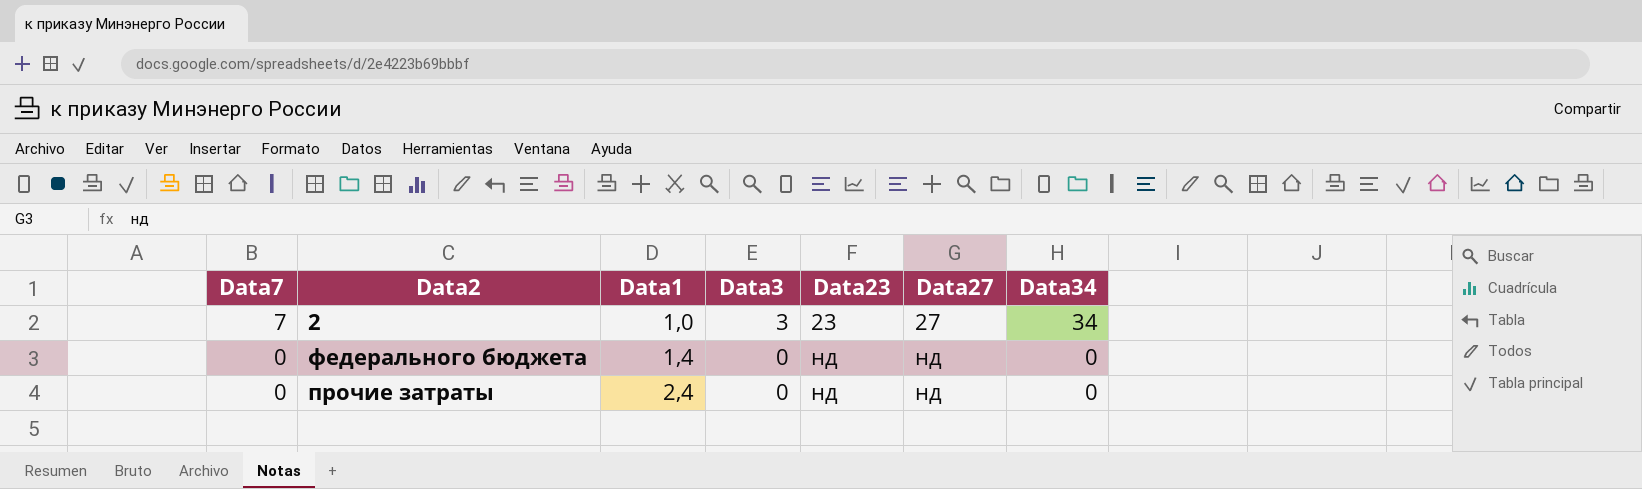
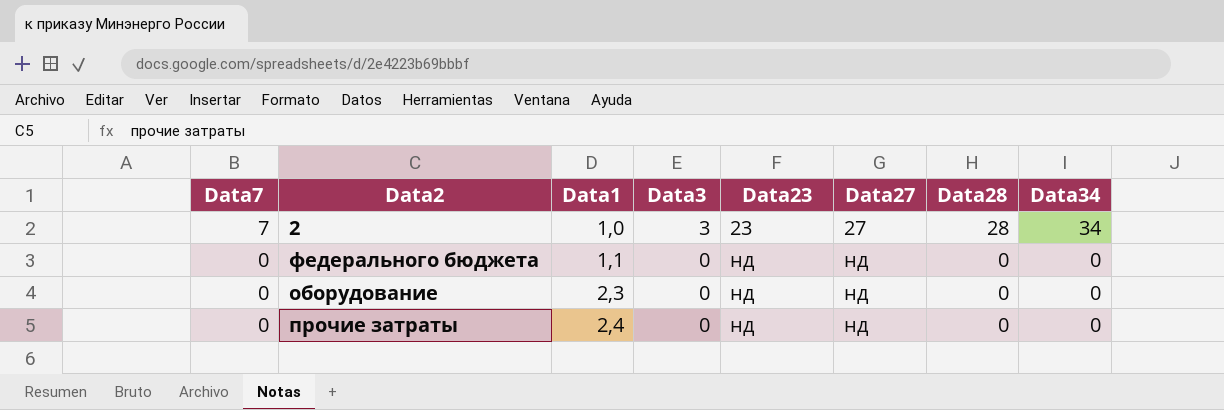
column Data28 | position: none -> 7
федерального бюджета | Data1: 1,4 -> 1,1
row оборудование: none -> 0 | 2,3 | 0 | нд | нд | 0 | 0

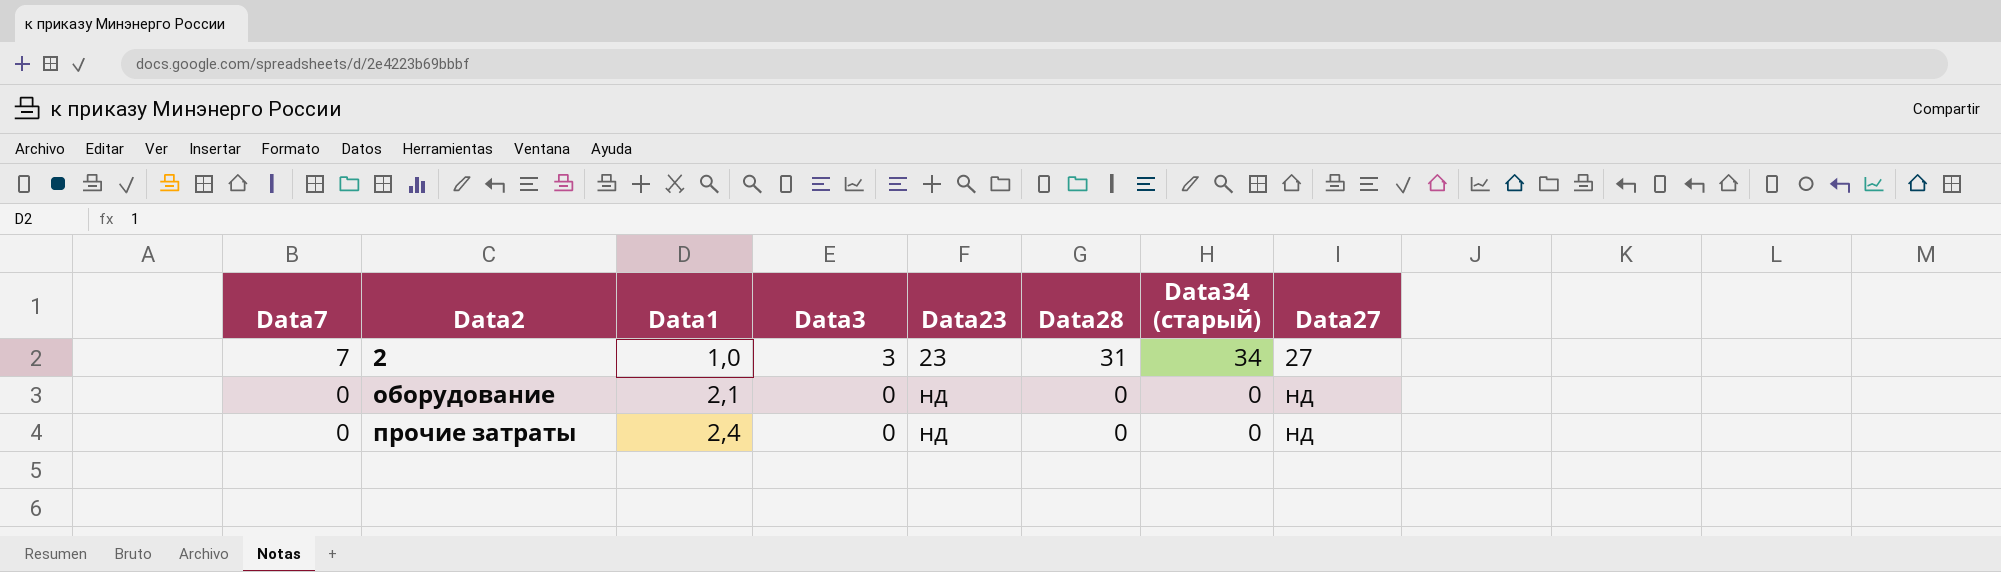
column name: Data34 -> Data34 (старый)
column Data27 | position: 6 -> 8
row федерального бюджета: 0 | 1,1 | 0 | нд | нд | 0 | 0 -> none
2 | Data28: 28 -> 31
оборудование | Data1: 2,3 -> 2,1

